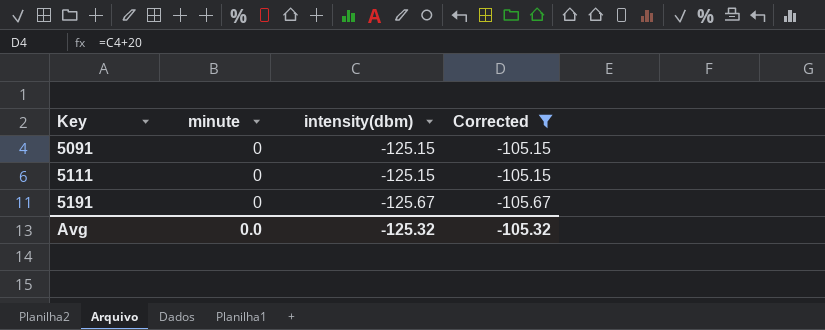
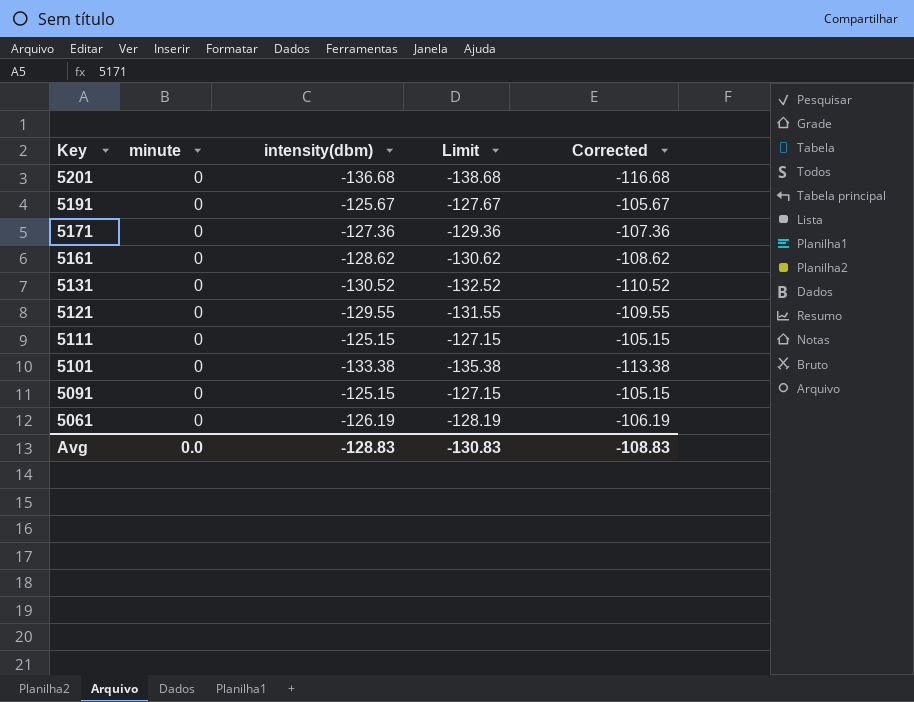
filter: Corrected >= -105.67 -> none
row order: Key ascending -> Key descending
column Limit | formula: none -> [intensity(dbm)] - 2
Avg | intensity(dbm): -125.32 -> -128.83
Avg | Corrected: -105.32 -> -108.83

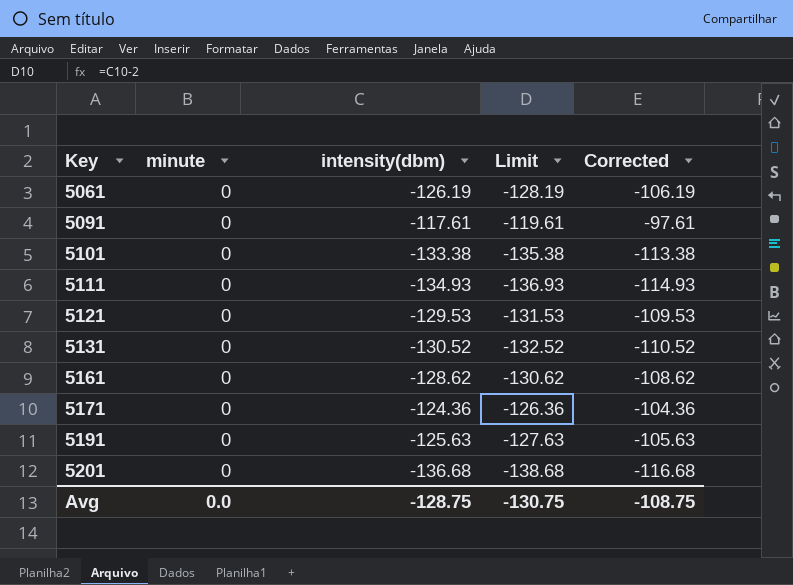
row order: Key descending -> Key ascending
5091 | intensity(dbm): -125.15 -> -117.61
5091 | Limit: -127.15 -> -119.61
5091 | Corrected: -105.15 -> -97.61
5111 | intensity(dbm): -125.15 -> -134.93
5111 | Limit: -127.15 -> -136.93
5111 | Corrected: -105.15 -> -114.93
5121 | intensity(dbm): -129.55 -> -129.53
5121 | Limit: -131.55 -> -131.53
5121 | Corrected: -109.55 -> -109.53
5171 | intensity(dbm): -127.36 -> -124.36
5171 | Limit: -129.36 -> -126.36
5171 | Corrected: -107.36 -> -104.36
5191 | intensity(dbm): -125.67 -> -125.63
5191 | Limit: -127.67 -> -127.63
5191 | Corrected: -105.67 -> -105.63
Avg | intensity(dbm): -128.83 -> -128.75
Avg | Limit: -130.83 -> -130.75
Avg | Corrected: -108.83 -> -108.75

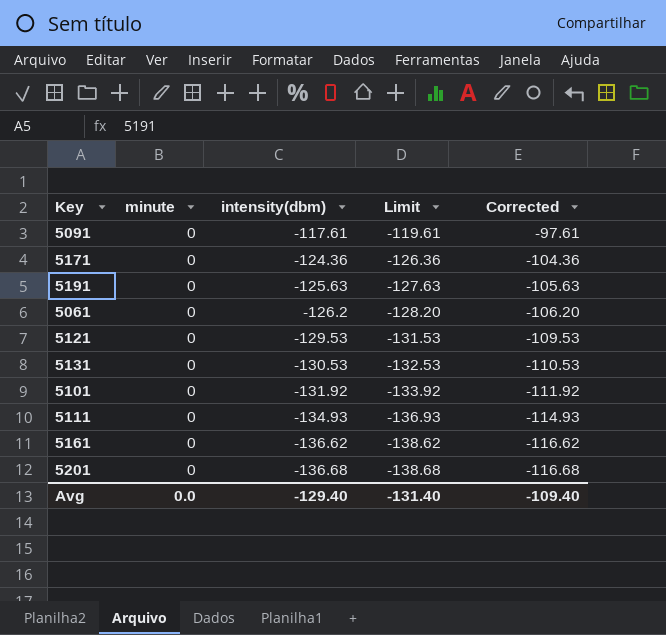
row order: Key ascending -> intensity(dbm) descending
5061 | intensity(dbm): -126.19 -> -126.2
5061 | Limit: -128.19 -> -128.20
5061 | Corrected: -106.19 -> -106.20
5131 | intensity(dbm): -130.52 -> -130.53
5131 | Limit: -132.52 -> -132.53
5131 | Corrected: -110.52 -> -110.53
5101 | intensity(dbm): -133.38 -> -131.92
5101 | Limit: -135.38 -> -133.92
5101 | Corrected: -113.38 -> -111.92
5161 | intensity(dbm): -128.62 -> -136.62
5161 | Limit: -130.62 -> -138.62
5161 | Corrected: -108.62 -> -116.62
Avg | intensity(dbm): -128.75 -> -129.40
Avg | Limit: -130.75 -> -131.40
Avg | Corrected: -108.75 -> -109.40

